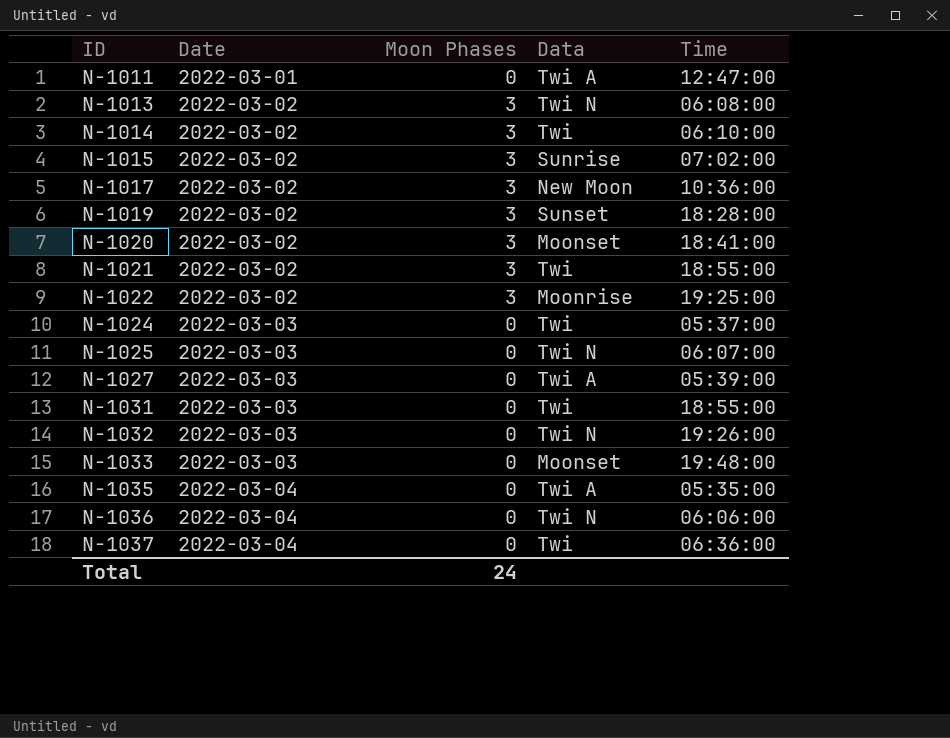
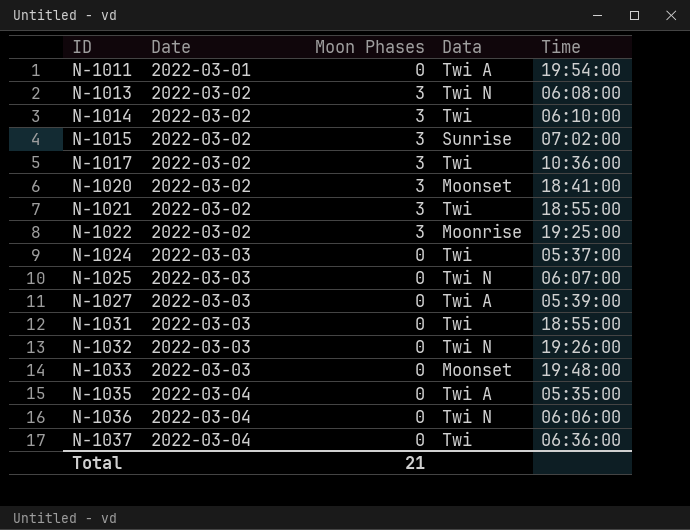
row N-1019: 2022-03-02 | 3 | Sunset | 18:28:00 -> none
N-1011 | Time: 12:47:00 -> 19:54:00
N-1017 | Data: New Moon -> Twi
Total | Moon Phases: 24 -> 21

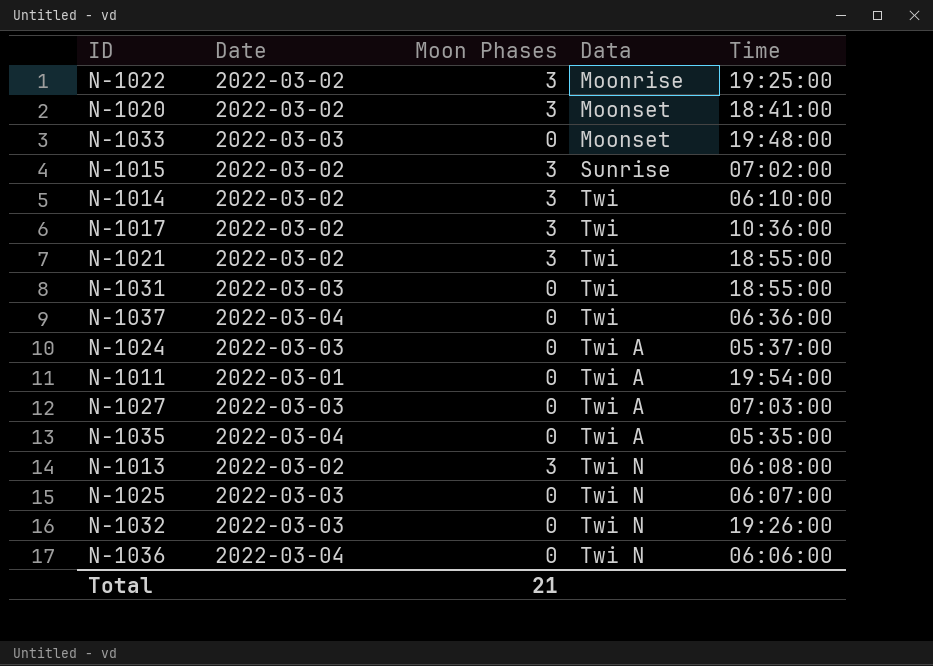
row order: ID ascending -> Data ascending
N-1024 | Data: Twi -> Twi A
N-1027 | Time: 05:39:00 -> 07:03:00

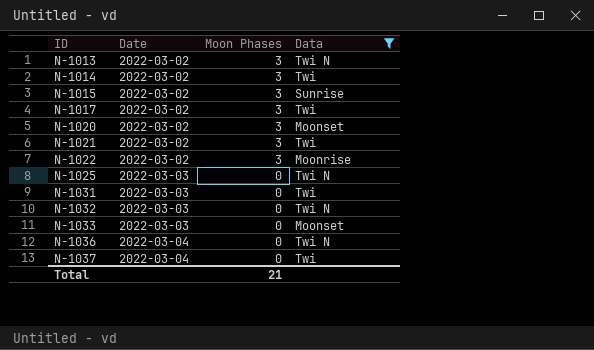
filter: none -> Data != Twi A
row order: Data ascending -> ID ascending
column Time | position: 5 -> none

